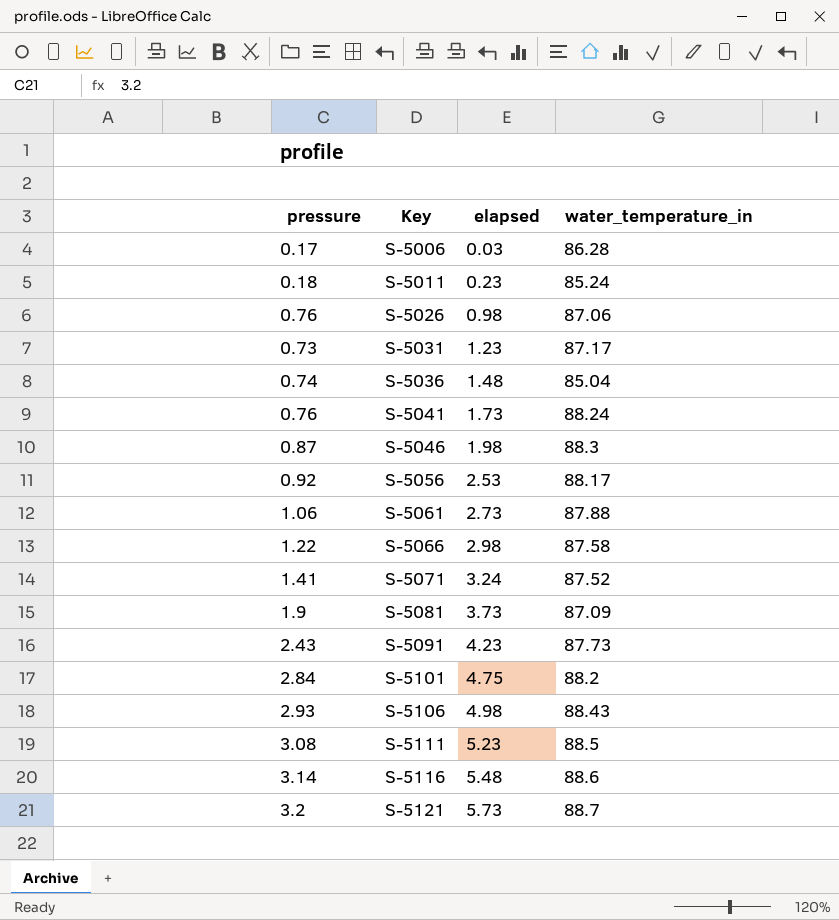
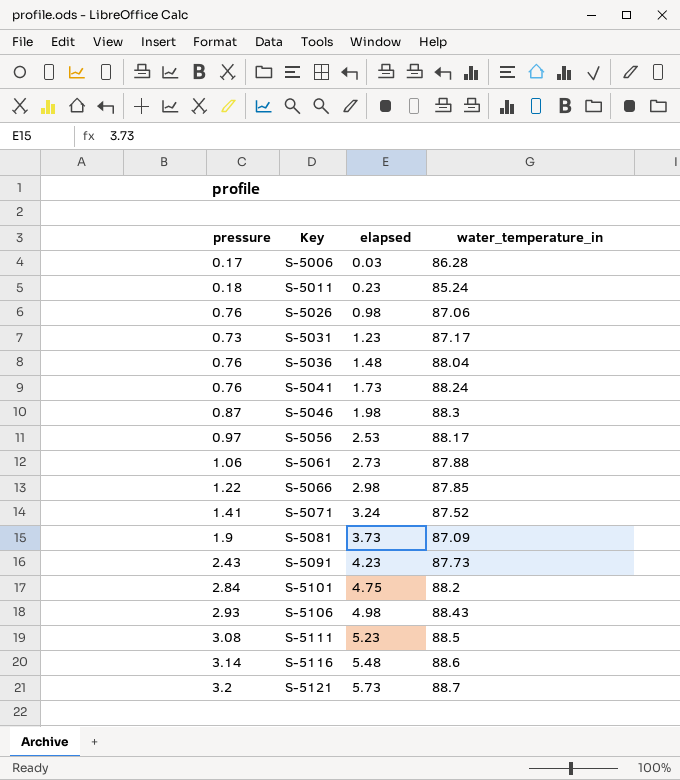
S-5036 | pressure: 0.74 -> 0.76
S-5036 | water_temperature_in: 85.04 -> 88.04
S-5056 | pressure: 0.92 -> 0.97
S-5066 | water_temperature_in: 87.58 -> 87.85

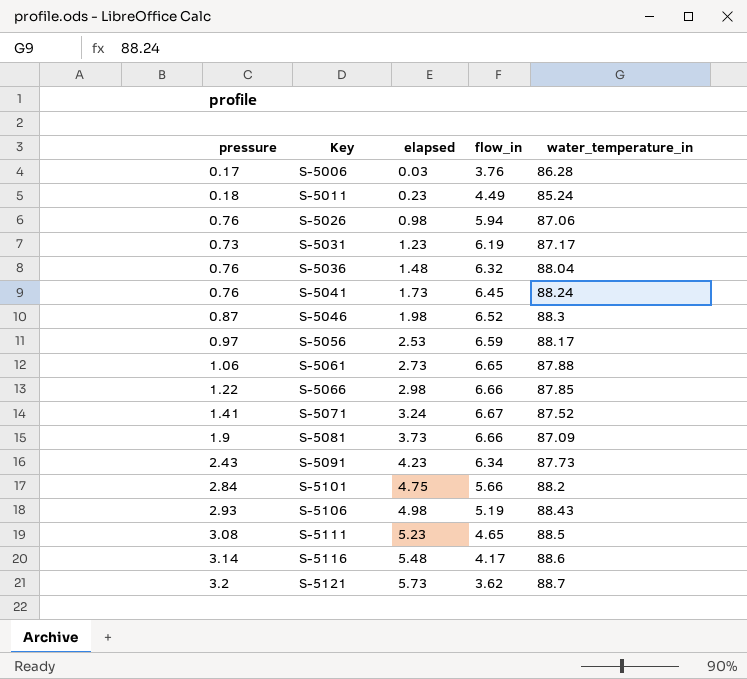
column flow_in | position: none -> 4

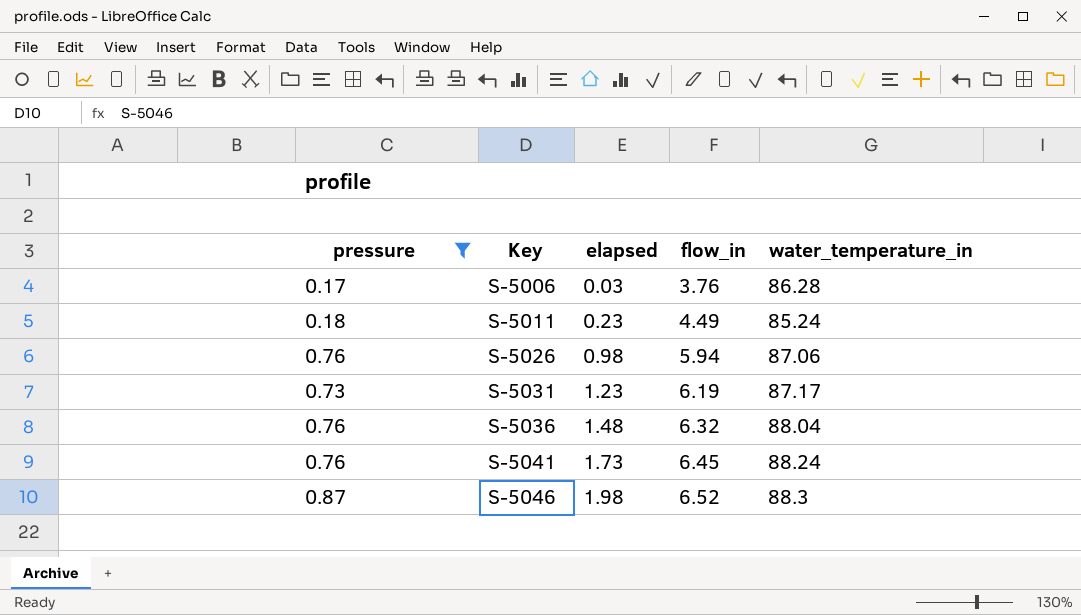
filter: none -> pressure <= 0.87

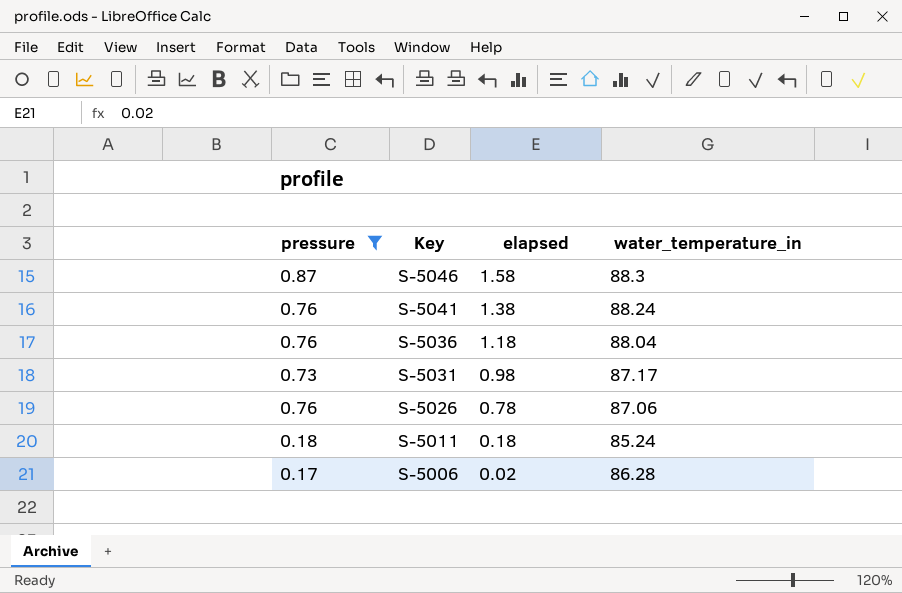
row order: Key ascending -> Key descending
column flow_in | position: 4 -> none
S-5046 | elapsed: 1.98 -> 1.58
S-5041 | elapsed: 1.73 -> 1.38
S-5036 | elapsed: 1.48 -> 1.18
S-5031 | elapsed: 1.23 -> 0.98
S-5026 | elapsed: 0.98 -> 0.78
S-5011 | elapsed: 0.23 -> 0.18
S-5006 | elapsed: 0.03 -> 0.02

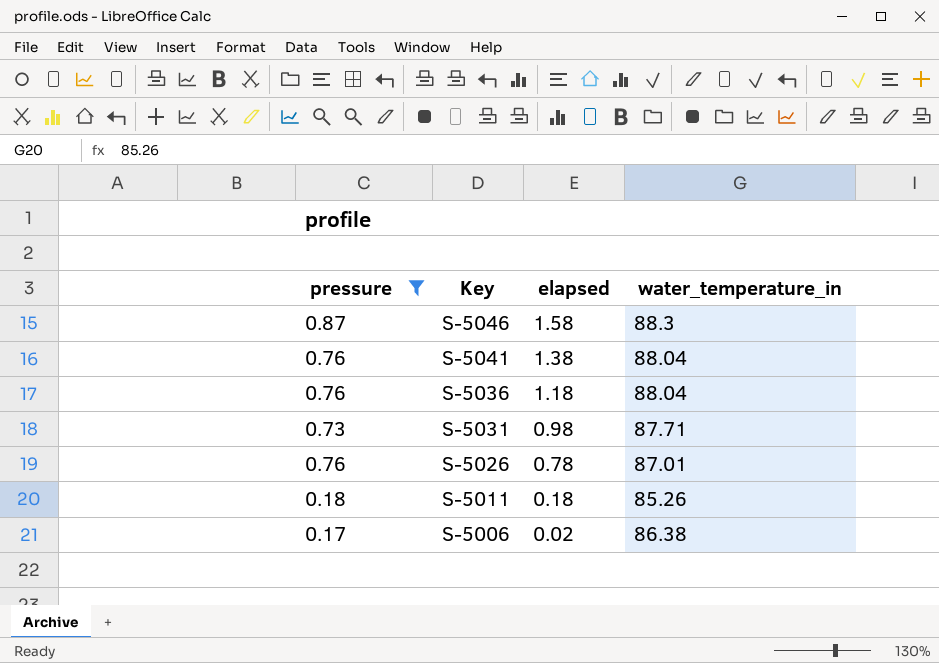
S-5041 | water_temperature_in: 88.24 -> 88.04
S-5031 | water_temperature_in: 87.17 -> 87.71
S-5026 | water_temperature_in: 87.06 -> 87.01
S-5011 | water_temperature_in: 85.24 -> 85.26
S-5006 | water_temperature_in: 86.28 -> 86.38

